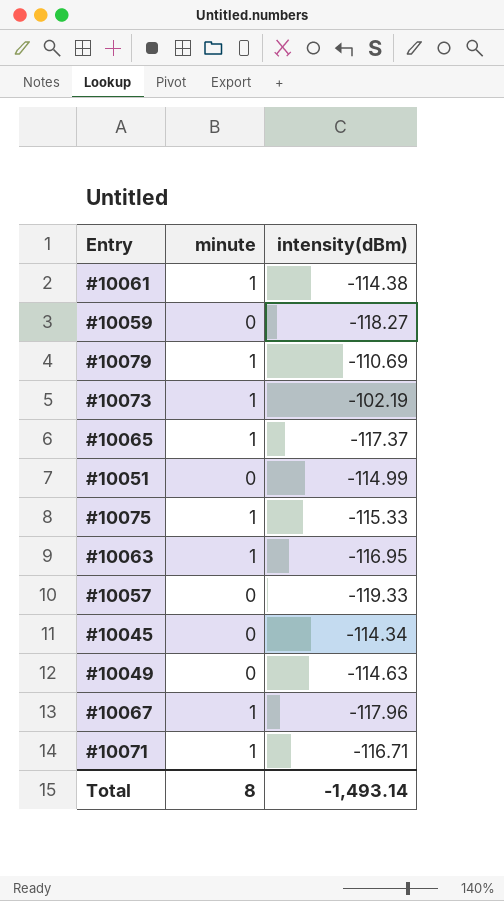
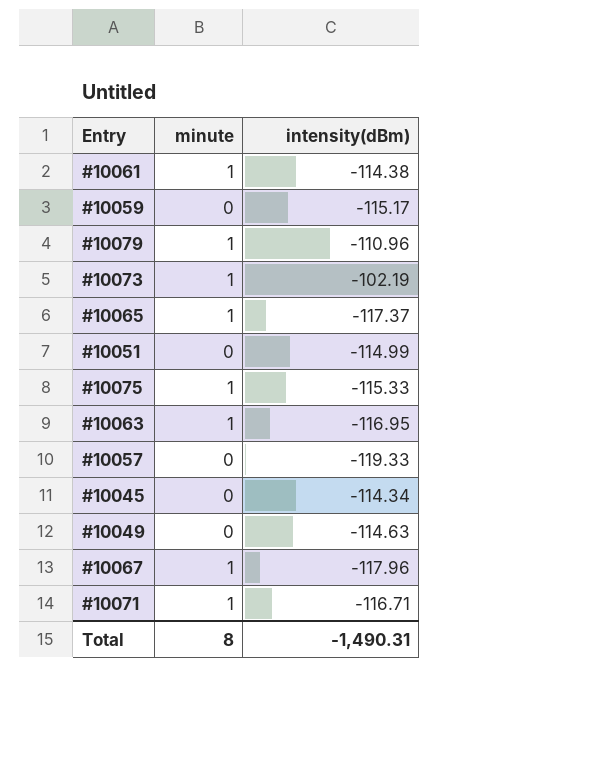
#10059 | intensity(dBm): -118.27 -> -115.17
#10079 | intensity(dBm): -110.69 -> -110.96
Total | intensity(dBm): -1,493.14 -> -1,490.31

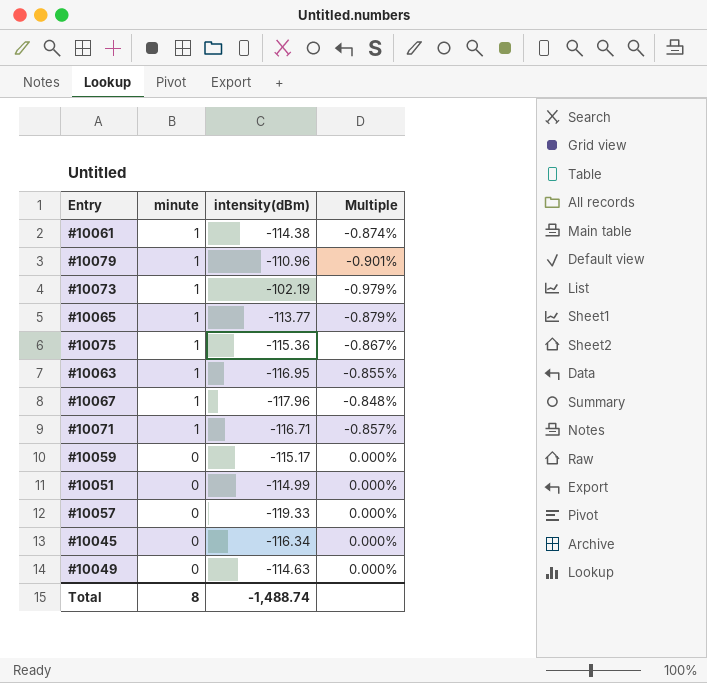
row order: none -> minute descending
column Multiple | formula: none -> [minute] / [intensity(dBm)]
#10065 | intensity(dBm): -117.37 -> -113.77
#10075 | intensity(dBm): -115.33 -> -115.36
#10045 | intensity(dBm): -114.34 -> -116.34
Total | intensity(dBm): -1,490.31 -> -1,488.74

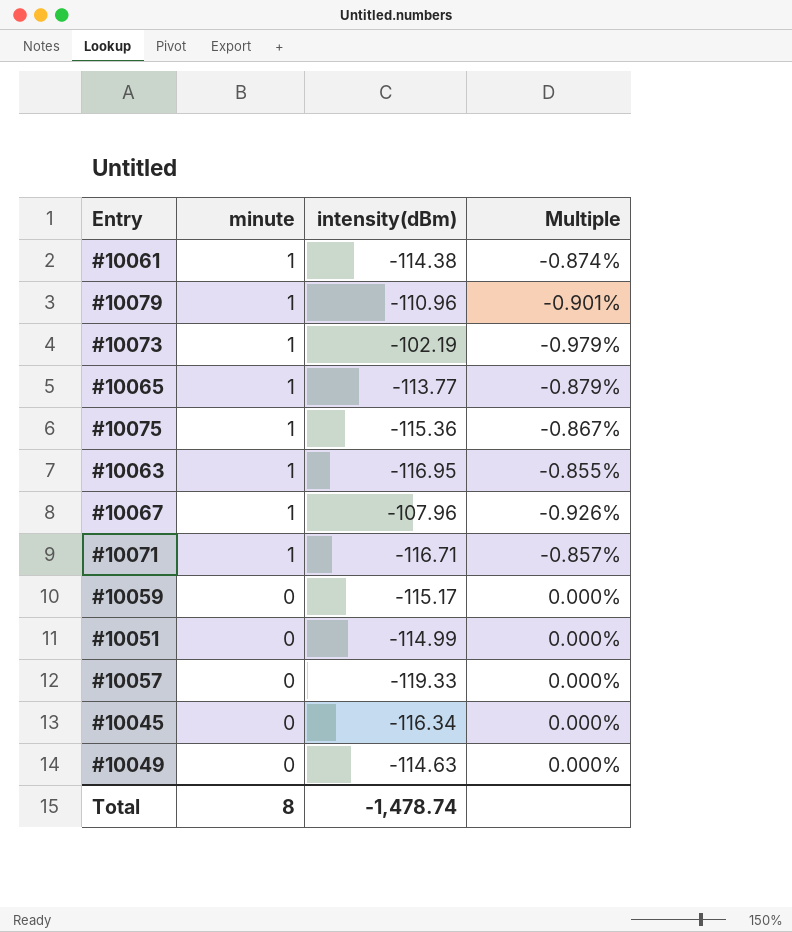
#10067 | intensity(dBm): -117.96 -> -107.96
#10067 | Multiple: -0.848% -> -0.926%
Total | intensity(dBm): -1,488.74 -> -1,478.74

